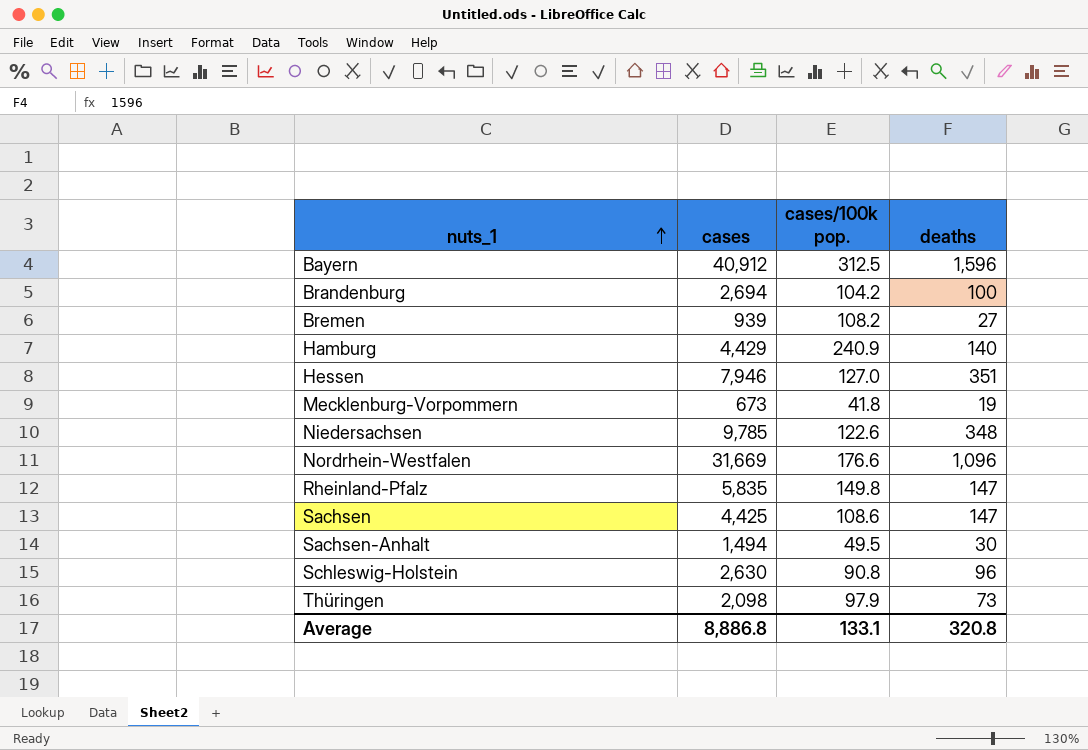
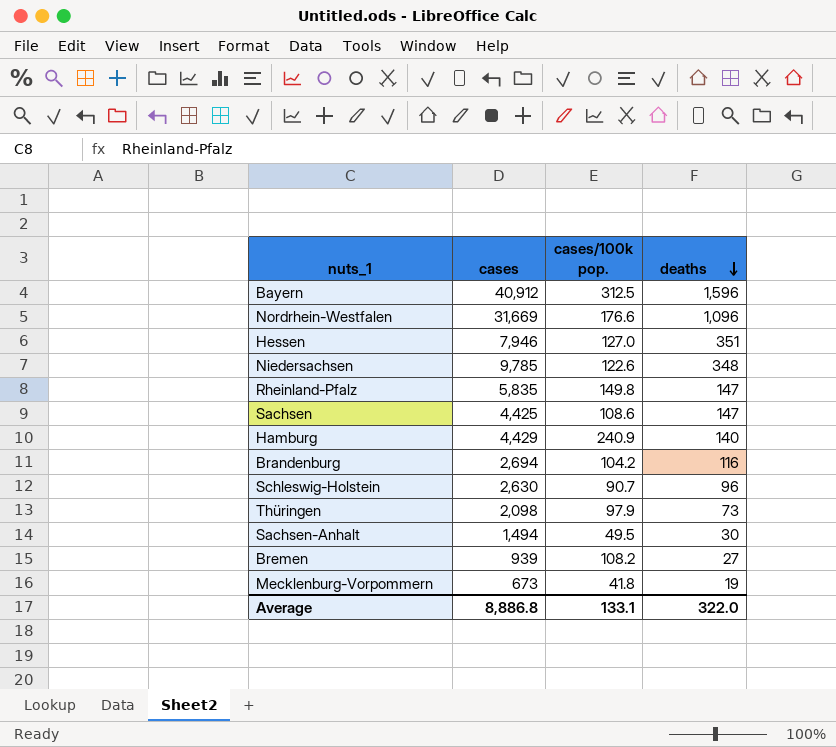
row order: nuts_1 ascending -> deaths descending
Brandenburg | deaths: 100 -> 116
Schleswig-Holstein | cases/100k pop.: 90.8 -> 90.7
Average | deaths: 320.8 -> 322.0

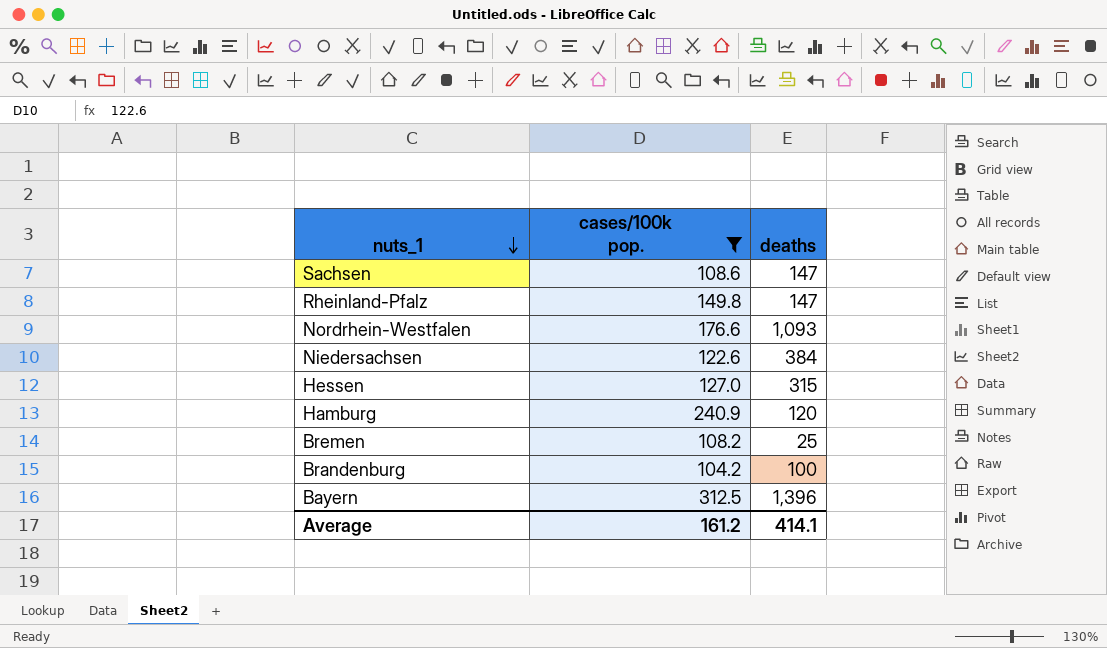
filter: none -> cases/100k pop. >= 104.2
row order: deaths descending -> nuts_1 descending
column cases | position: 2 -> none
Nordrhein-Westfalen | deaths: 1,096 -> 1,093
Niedersachsen | deaths: 348 -> 384
Hessen | deaths: 351 -> 315
Hamburg | deaths: 140 -> 120
Bremen | deaths: 27 -> 25
Brandenburg | deaths: 116 -> 100
Bayern | deaths: 1,596 -> 1,396
Average | cases/100k pop.: 133.1 -> 161.2
Average | deaths: 322.0 -> 414.1

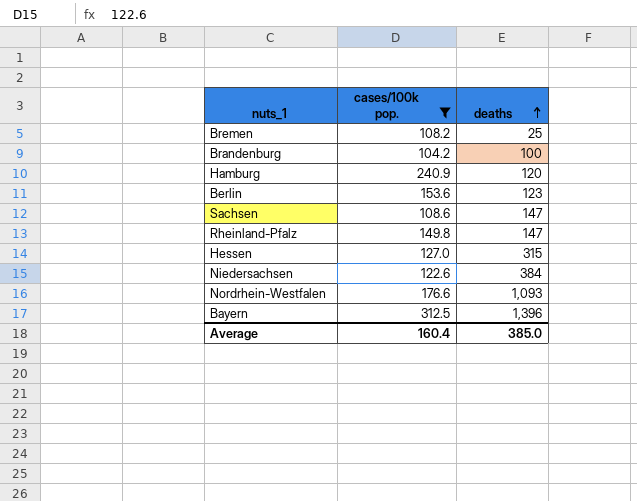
row order: nuts_1 descending -> deaths ascending
row Berlin: none -> 153.6 | 123
Average | cases/100k pop.: 161.2 -> 160.4
Average | deaths: 414.1 -> 385.0

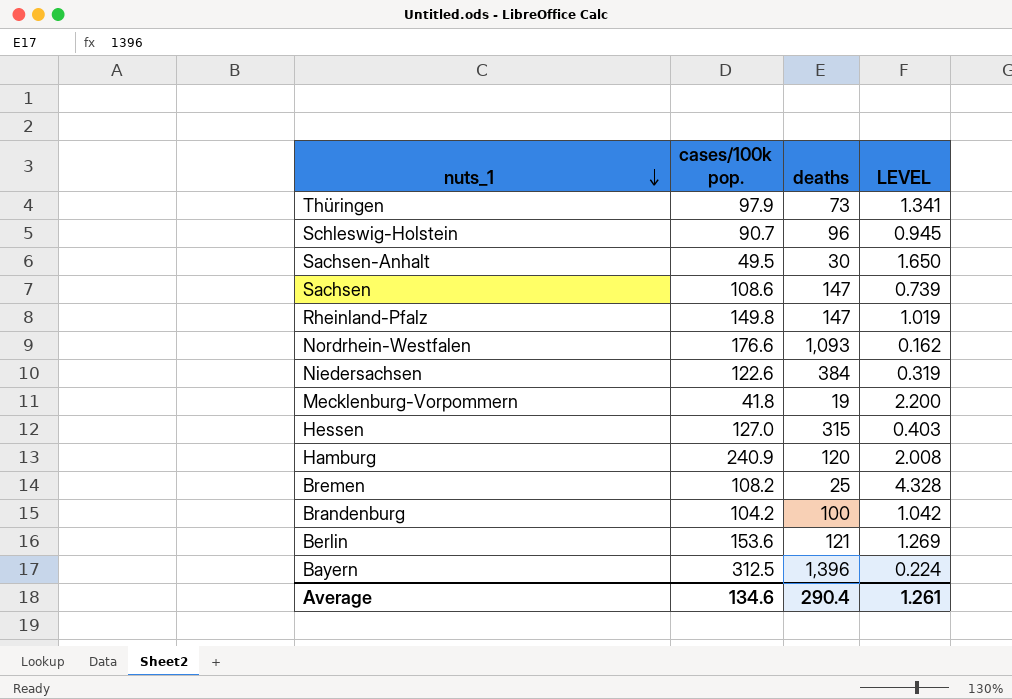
filter: cases/100k pop. >= 104.2 -> none
row order: deaths ascending -> nuts_1 descending
column LEVEL | formula: none -> [cases/100k pop.] / [deaths]
Berlin | deaths: 123 -> 121
Average | cases/100k pop.: 160.4 -> 134.6
Average | deaths: 385.0 -> 290.4

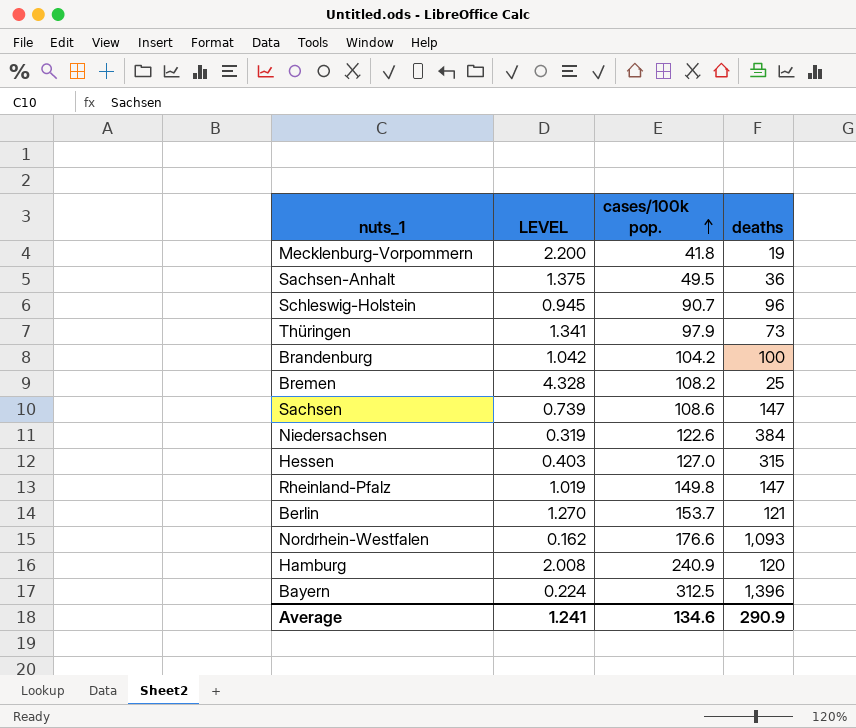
row order: nuts_1 descending -> cases/100k pop. ascending
column LEVEL | position: 4 -> 2
Sachsen-Anhalt | LEVEL: 1.650 -> 1.375
Sachsen-Anhalt | deaths: 30 -> 36
Berlin | LEVEL: 1.269 -> 1.270
Berlin | cases/100k pop.: 153.6 -> 153.7
Average | LEVEL: 1.261 -> 1.241
Average | deaths: 290.4 -> 290.9

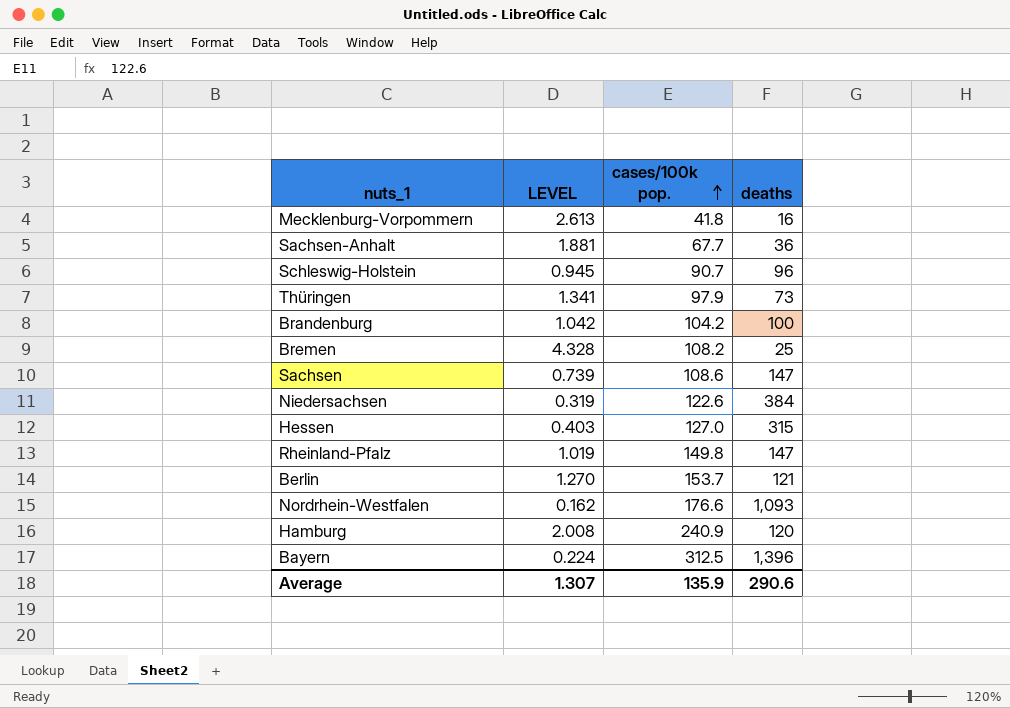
Mecklenburg-Vorpommern | LEVEL: 2.200 -> 2.613
Mecklenburg-Vorpommern | deaths: 19 -> 16
Sachsen-Anhalt | LEVEL: 1.375 -> 1.881
Sachsen-Anhalt | cases/100k pop.: 49.5 -> 67.7
Average | LEVEL: 1.241 -> 1.307
Average | cases/100k pop.: 134.6 -> 135.9
Average | deaths: 290.9 -> 290.6

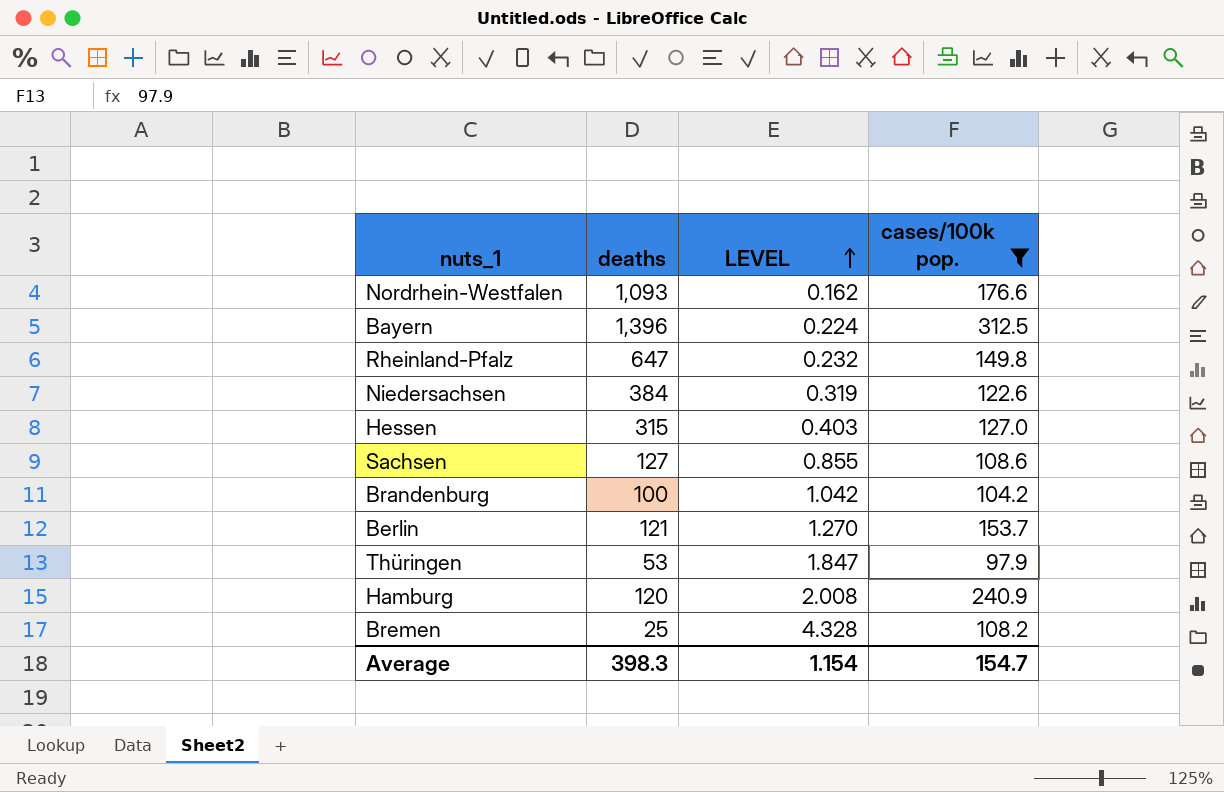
filter: none -> cases/100k pop. >= 97.9
row order: cases/100k pop. ascending -> LEVEL ascending
column deaths | position: 4 -> 2
Rheinland-Pfalz | deaths: 147 -> 647
Rheinland-Pfalz | LEVEL: 1.019 -> 0.232
Sachsen | deaths: 147 -> 127
Sachsen | LEVEL: 0.739 -> 0.855
Thüringen | deaths: 73 -> 53
Thüringen | LEVEL: 1.341 -> 1.847
Average | deaths: 290.6 -> 398.3
Average | LEVEL: 1.307 -> 1.154
Average | cases/100k pop.: 135.9 -> 154.7

